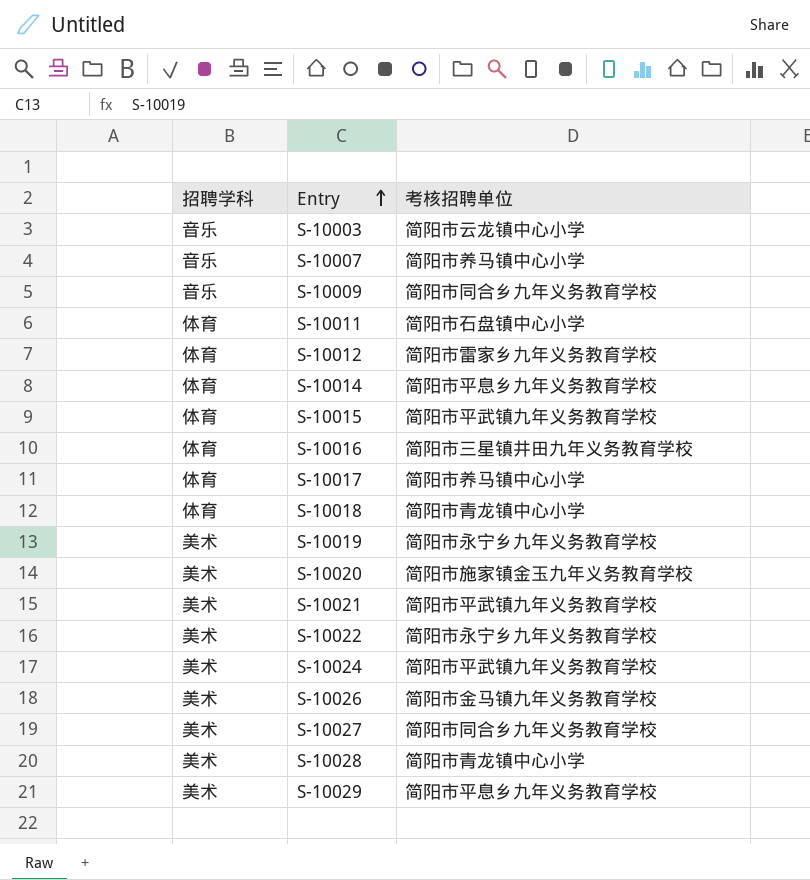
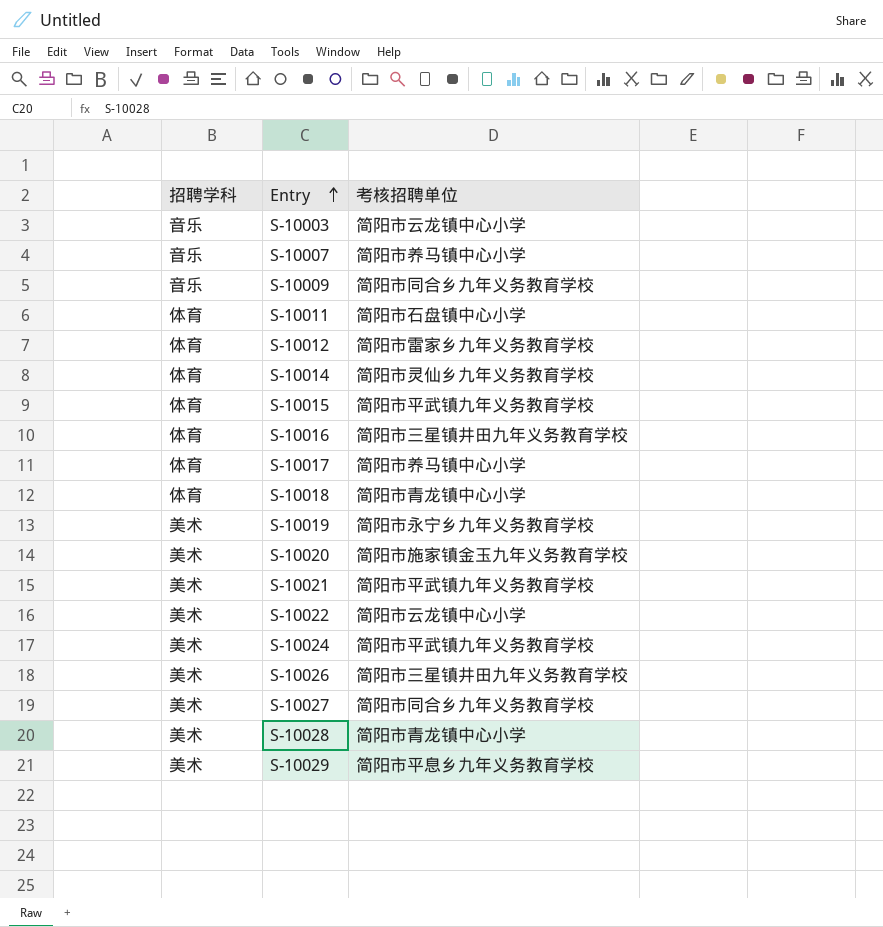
S-10014 | 考核招聘单位: 简阳市平息乡九年义务教育学校 -> 简阳市灵仙乡九年义务教育学校
S-10022 | 考核招聘单位: 简阳市永宁乡九年义务教育学校 -> 简阳市云龙镇中心小学
S-10026 | 考核招聘单位: 简阳市金马镇九年义务教育学校 -> 简阳市三星镇井田九年义务教育学校

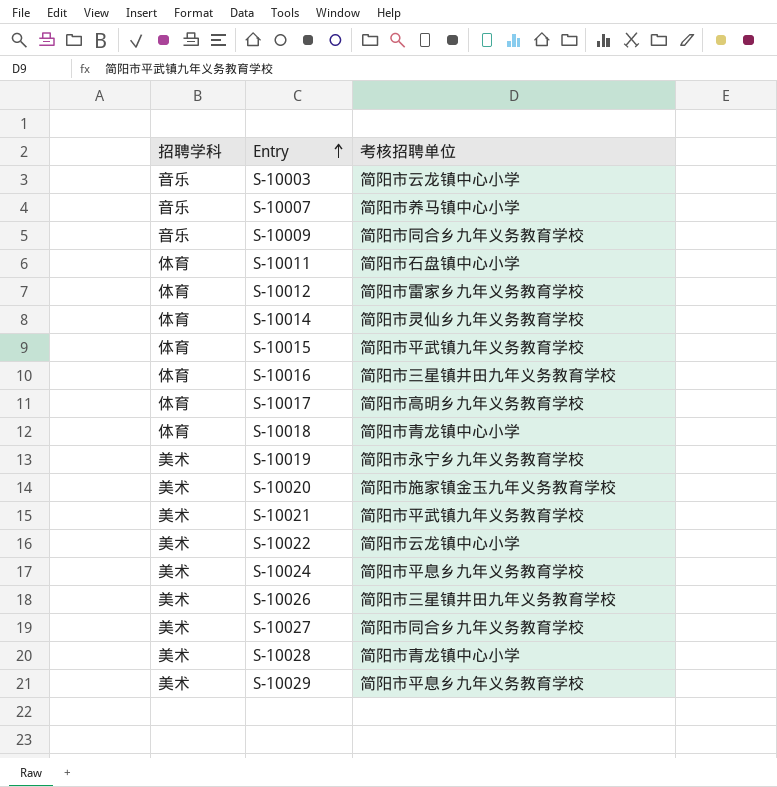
S-10017 | 考核招聘单位: 简阳市养马镇中心小学 -> 简阳市高明乡九年义务教育学校
S-10024 | 考核招聘单位: 简阳市平武镇九年义务教育学校 -> 简阳市平息乡九年义务教育学校

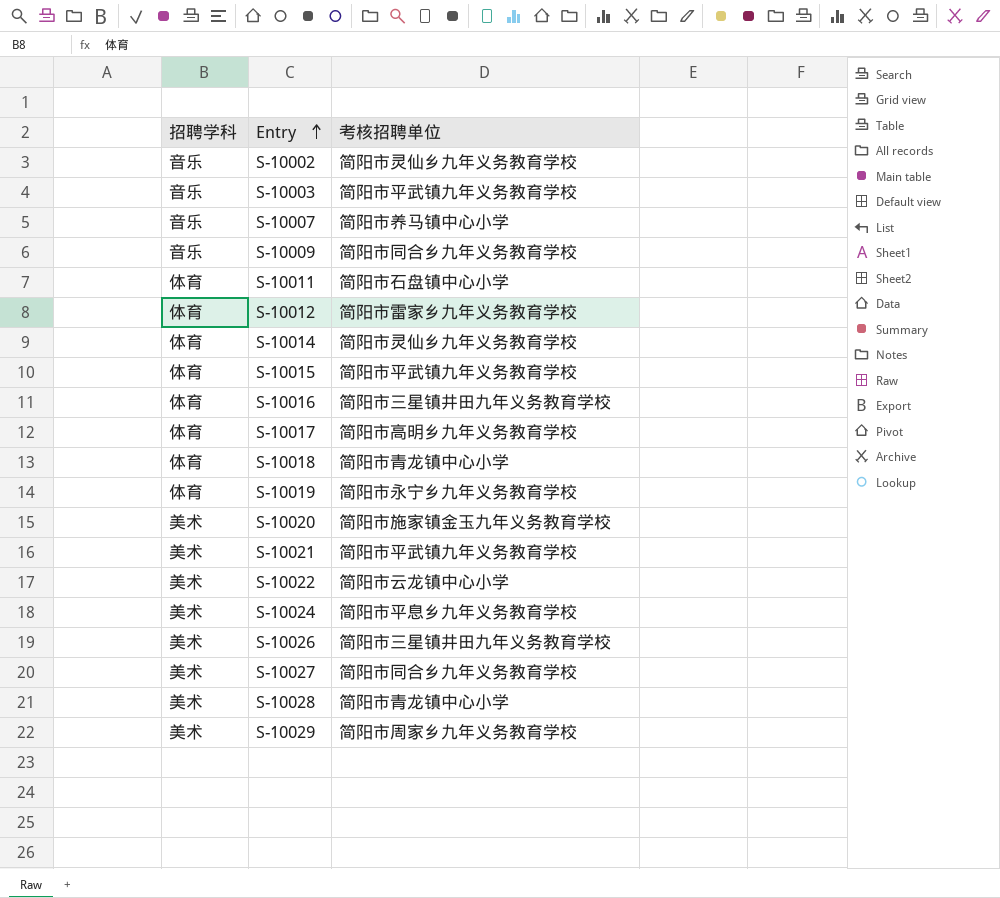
row S-10002: none -> 音乐 | 简阳市灵仙乡九年义务教育学校
S-10003 | 考核招聘单位: 简阳市云龙镇中心小学 -> 简阳市平武镇九年义务教育学校
S-10019 | 招聘学科: 美术 -> 体育
S-10029 | 考核招聘单位: 简阳市平息乡九年义务教育学校 -> 简阳市周家乡九年义务教育学校

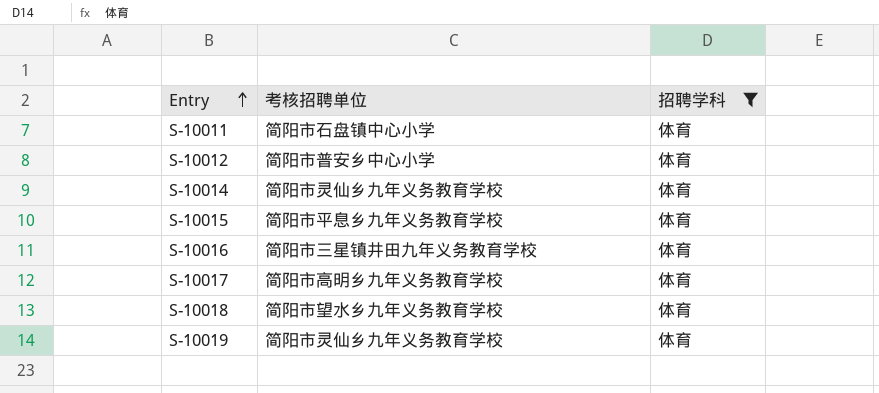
filter: none -> 招聘学科 = 体育
column 招聘学科 | position: 1 -> 3
S-10012 | 考核招聘单位: 简阳市雷家乡九年义务教育学校 -> 简阳市普安乡中心小学
S-10015 | 考核招聘单位: 简阳市平武镇九年义务教育学校 -> 简阳市平息乡九年义务教育学校
S-10018 | 考核招聘单位: 简阳市青龙镇中心小学 -> 简阳市望水乡九年义务教育学校
S-10019 | 考核招聘单位: 简阳市永宁乡九年义务教育学校 -> 简阳市灵仙乡九年义务教育学校

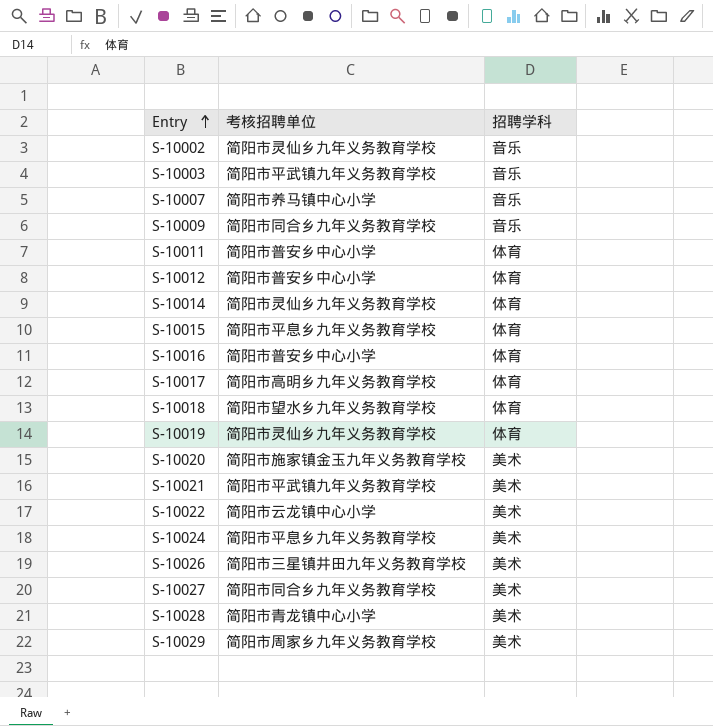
filter: 招聘学科 = 体育 -> none
S-10011 | 考核招聘单位: 简阳市石盘镇中心小学 -> 简阳市普安乡中心小学
S-10016 | 考核招聘单位: 简阳市三星镇井田九年义务教育学校 -> 简阳市普安乡中心小学

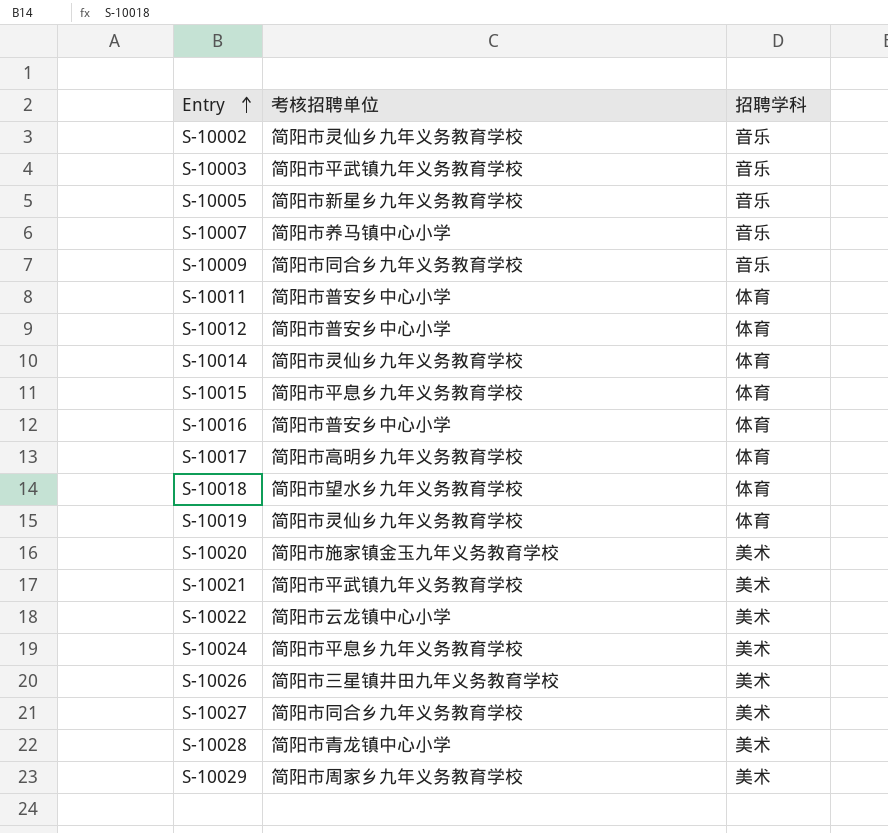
row S-10005: none -> 简阳市新星乡九年义务教育学校 | 音乐

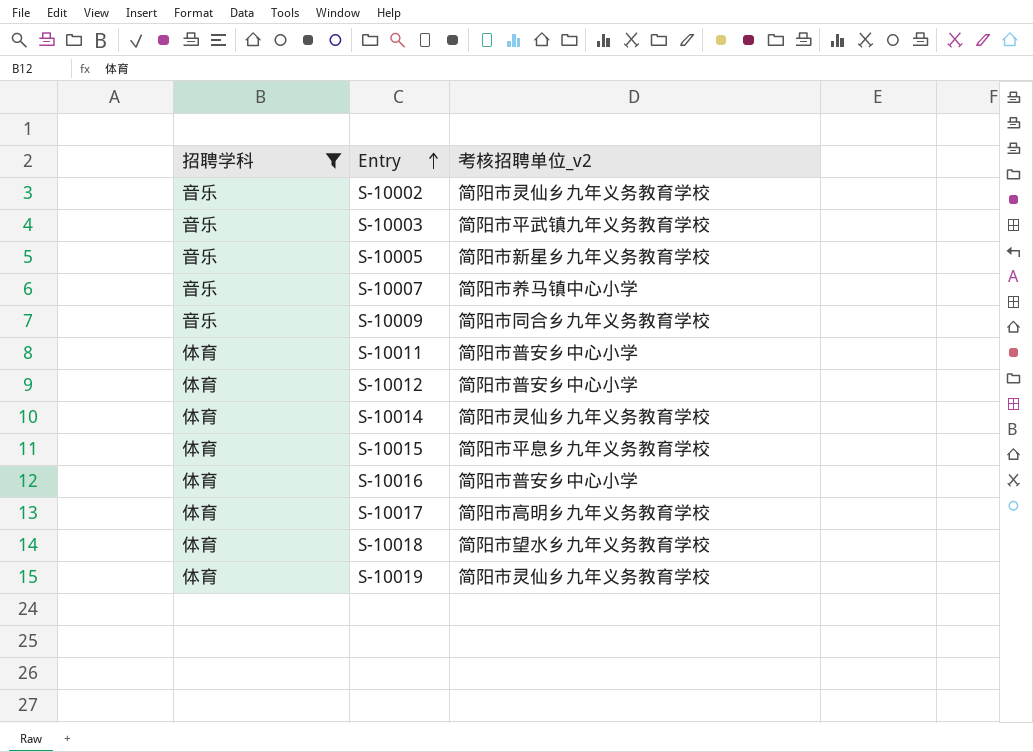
filter: none -> 招聘学科 != 美术
column 招聘学科 | position: 3 -> 1
column name: 考核招聘单位 -> 考核招聘单位_v2

